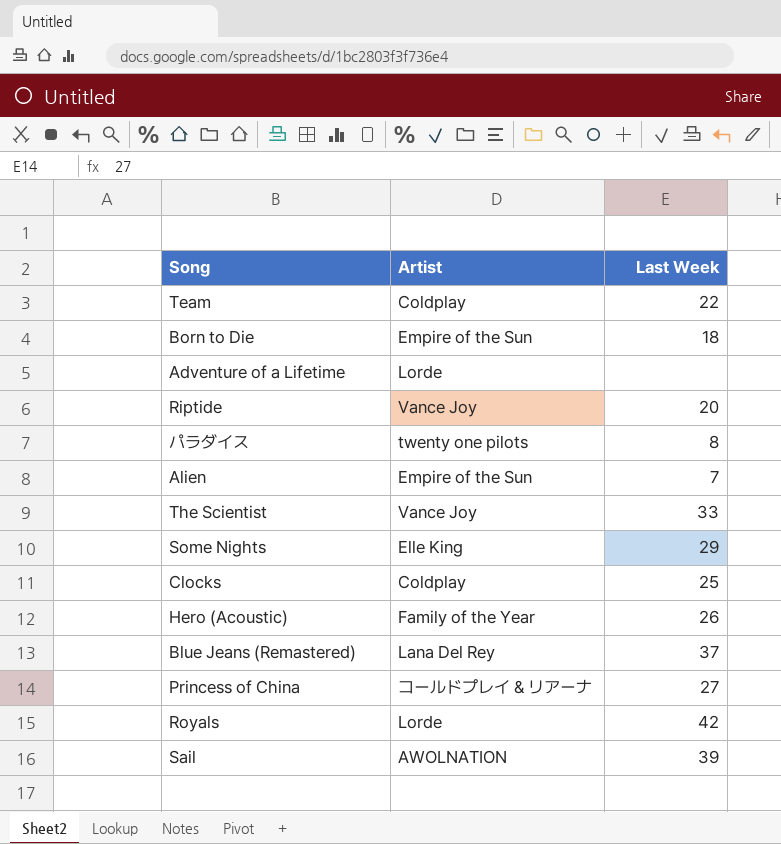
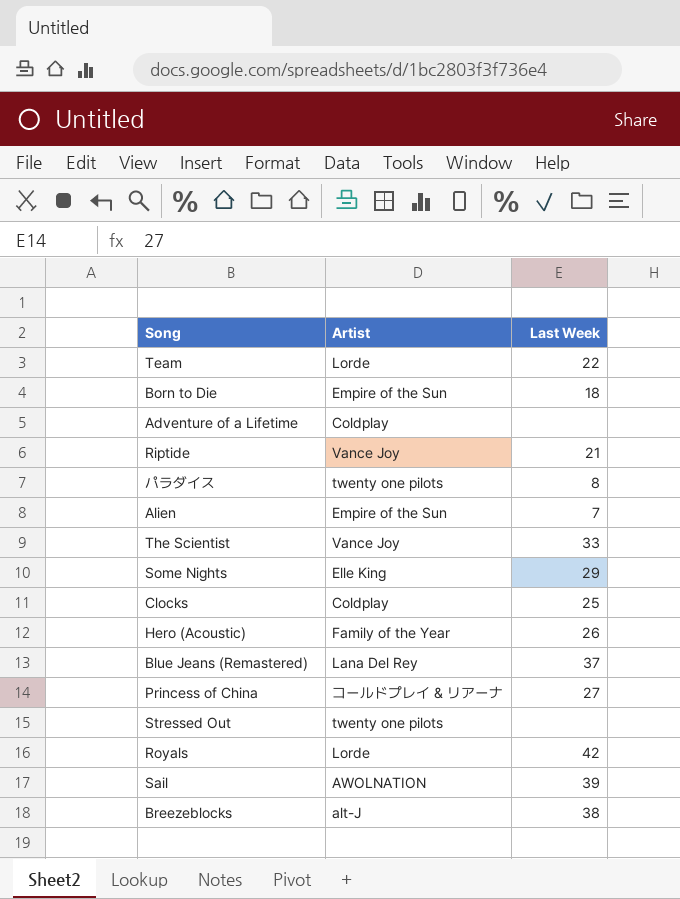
Team | Artist: Coldplay -> Lorde
Adventure of a Lifetime | Artist: Lorde -> Coldplay
Riptide | Last Week: 20 -> 21
row Stressed Out: none -> twenty one pilots | none
row Breezeblocks: none -> alt-J | 38

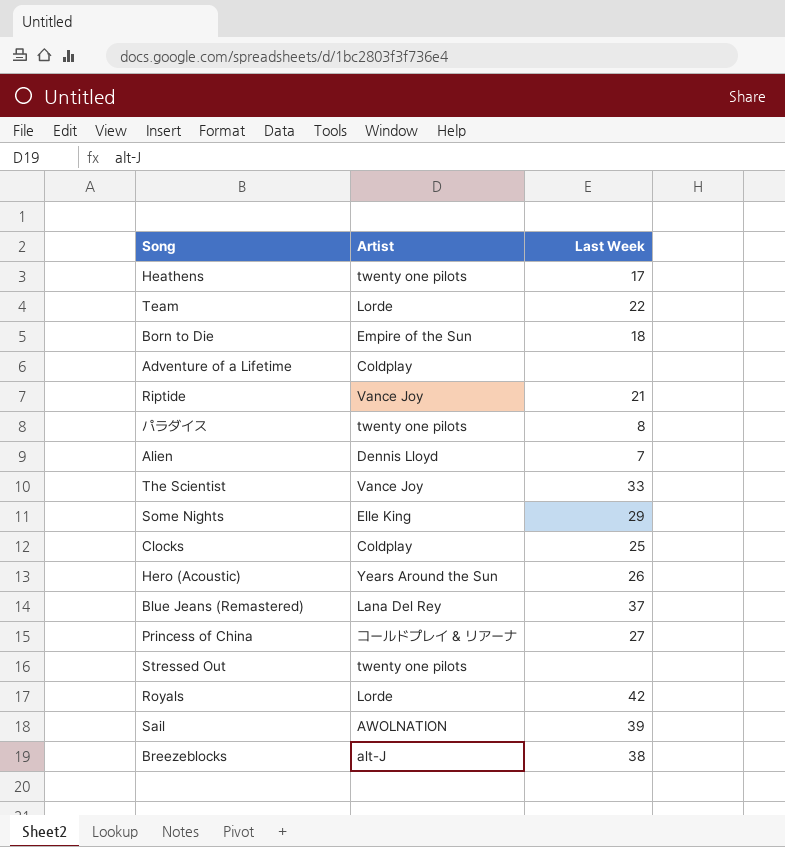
row Heathens: none -> twenty one pilots | 17
Alien | Artist: Empire of the Sun -> Dennis Lloyd
Hero (Acoustic) | Artist: Family of the Year -> Years Around the Sun

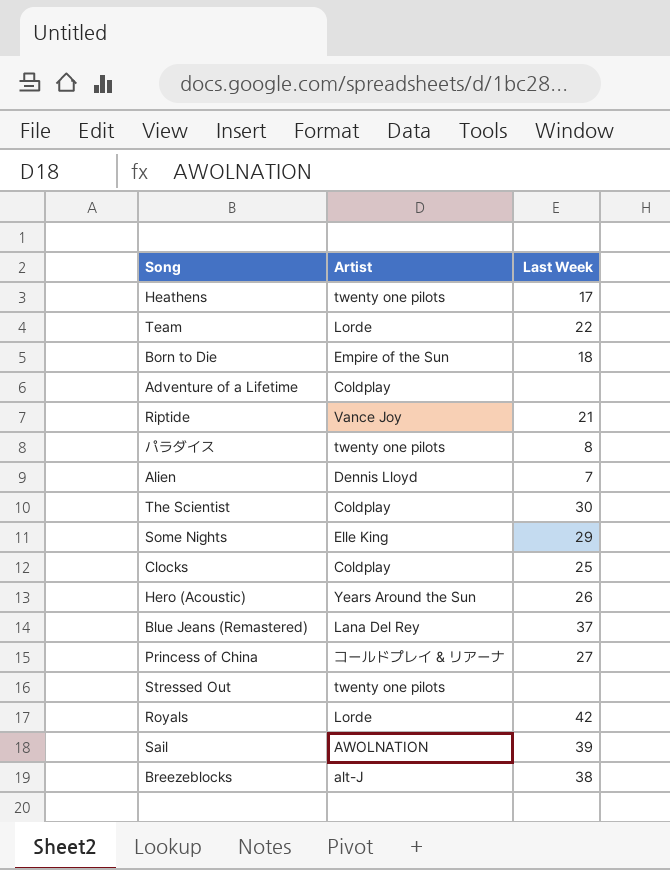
The Scientist | Artist: Vance Joy -> Coldplay
The Scientist | Last Week: 33 -> 30

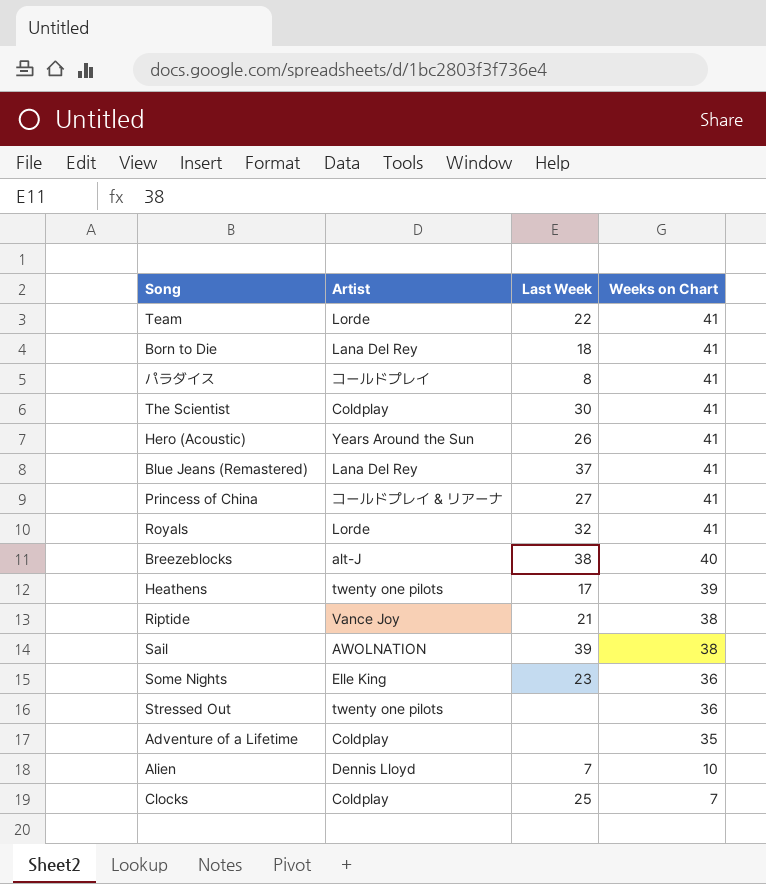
row order: none -> Weeks on Chart descending
column Weeks on Chart | position: none -> 4
Born to Die | Artist: Empire of the Sun -> Lana Del Rey
パラダイス | Artist: twenty one pilots -> コールドプレイ
Royals | Last Week: 42 -> 32
Some Nights | Last Week: 29 -> 23

